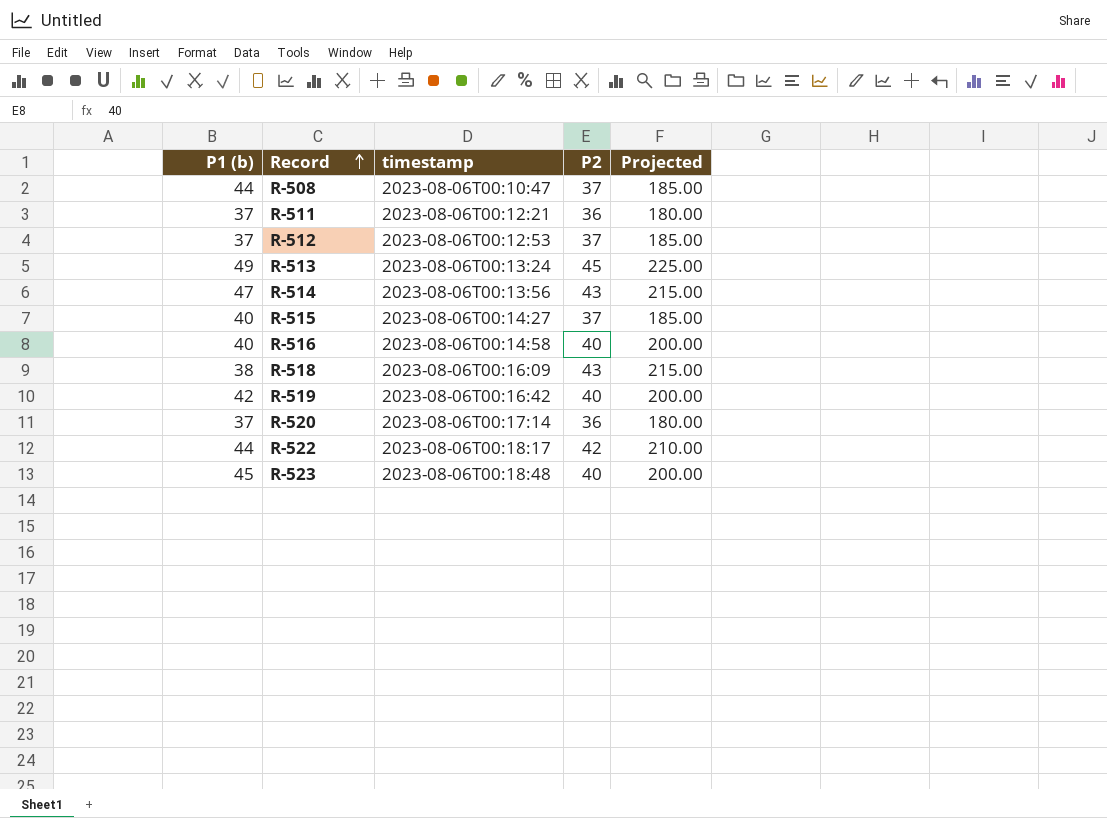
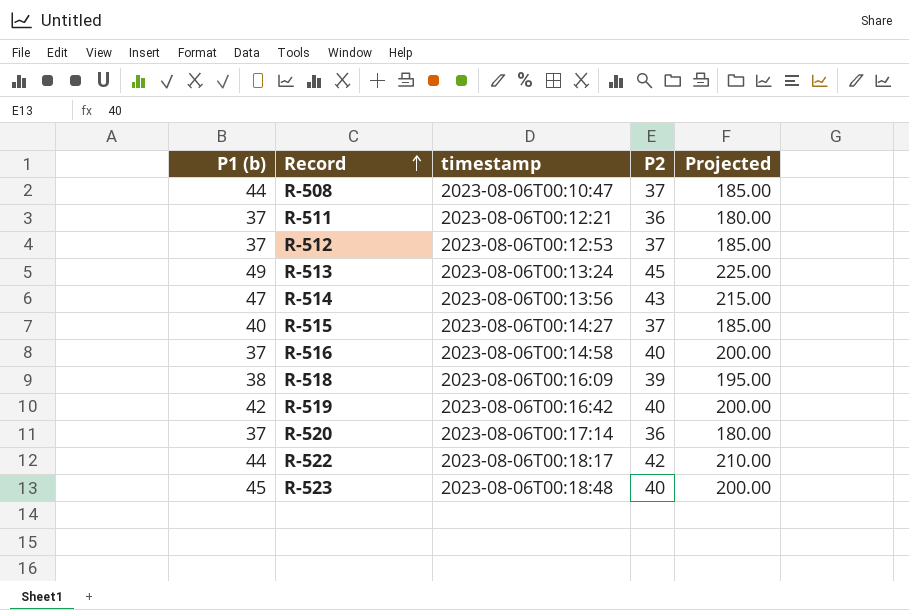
R-516 | P1 (b): 40 -> 37
R-518 | P2: 43 -> 39
R-518 | Projected: 215.00 -> 195.00

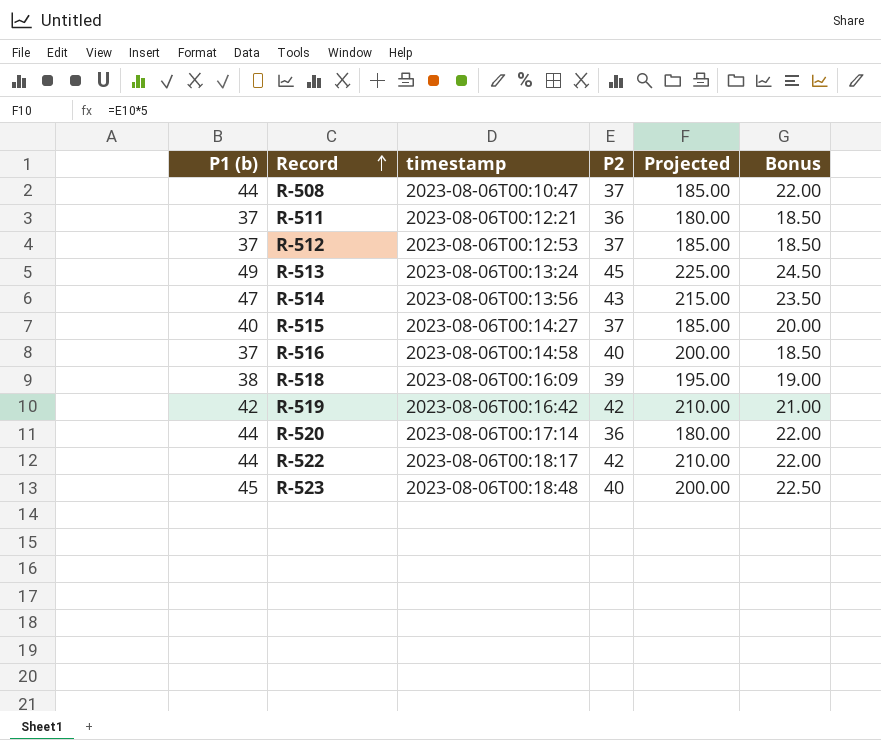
column Bonus | formula: none -> [P1 (b)] * 0.5
R-519 | P2: 40 -> 42
R-519 | Projected: 200.00 -> 210.00
R-520 | P1 (b): 37 -> 44

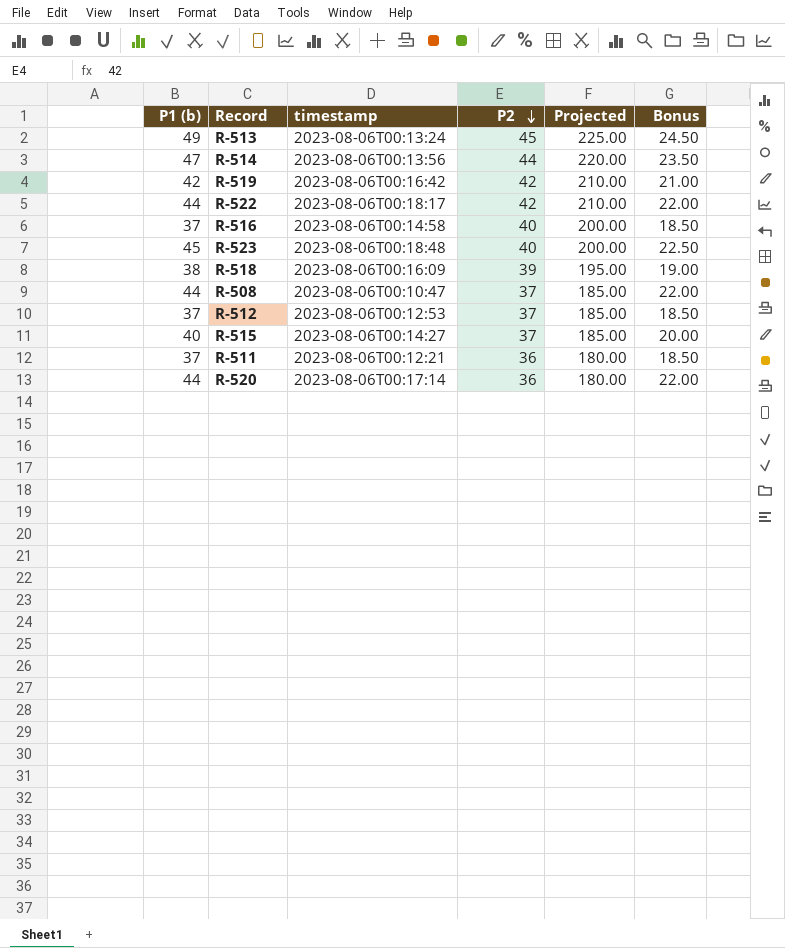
row order: Record ascending -> P2 descending
R-514 | P2: 43 -> 44
R-514 | Projected: 215.00 -> 220.00

